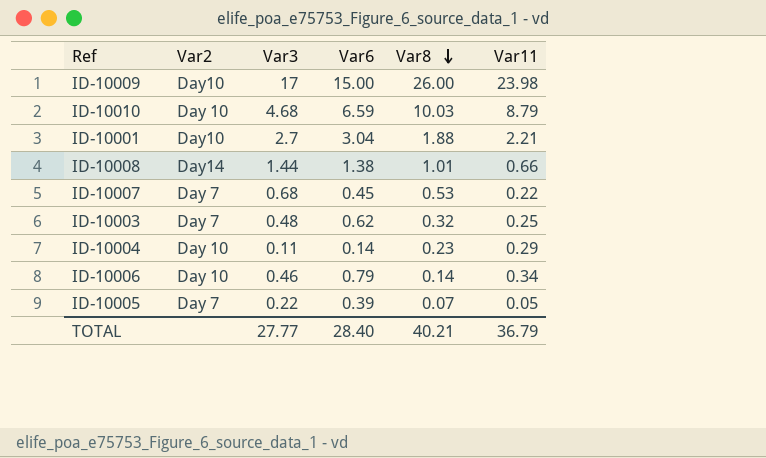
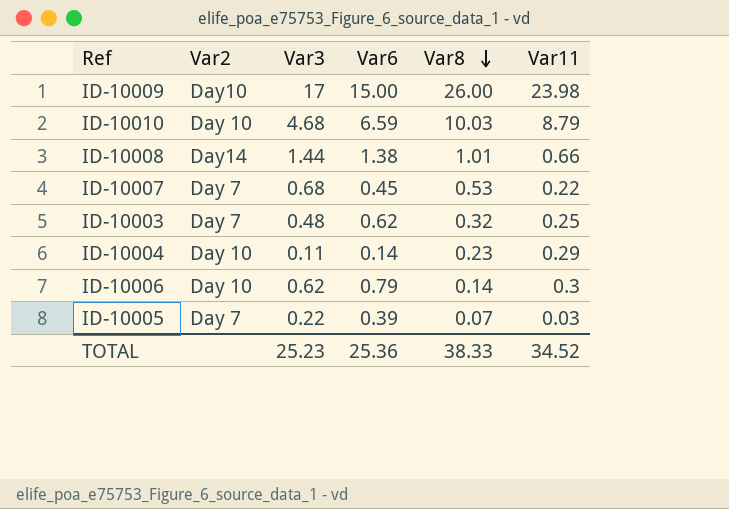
row ID-10001: Day10 | 2.7 | 3.04 | 1.88 | 2.21 -> none
ID-10006 | Var3: 0.46 -> 0.62
ID-10006 | Var11: 0.34 -> 0.3
ID-10005 | Var11: 0.05 -> 0.03
TOTAL | Var3: 27.77 -> 25.23
TOTAL | Var6: 28.40 -> 25.36
TOTAL | Var8: 40.21 -> 38.33
TOTAL | Var11: 36.79 -> 34.52

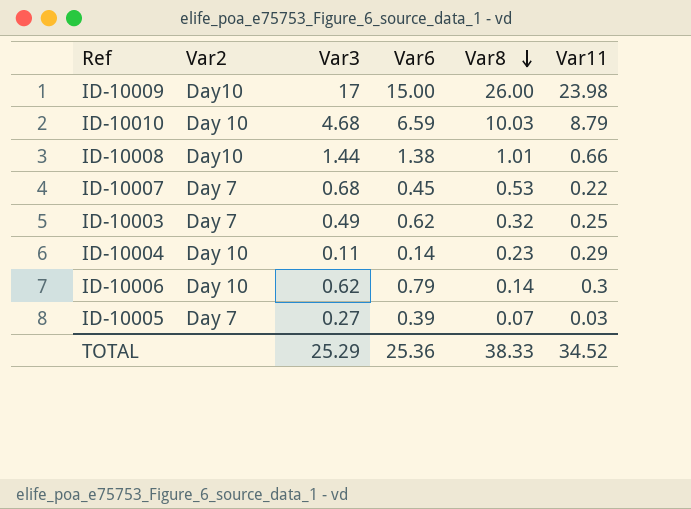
ID-10008 | Var2: Day14 -> Day10
ID-10003 | Var3: 0.48 -> 0.49
ID-10005 | Var3: 0.22 -> 0.27
TOTAL | Var3: 25.23 -> 25.29

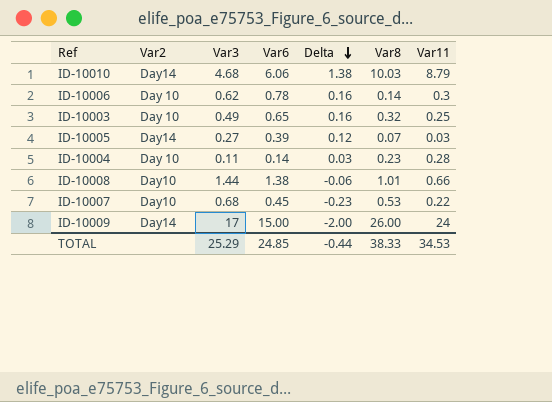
row order: Var8 descending -> Delta descending
column Delta | formula: none -> [Var6] - [Var3]
ID-10010 | Var2: Day 10 -> Day14
ID-10010 | Var6: 6.59 -> 6.06
ID-10006 | Var6: 0.79 -> 0.78
ID-10003 | Var2: Day 7 -> Day 10
ID-10003 | Var6: 0.62 -> 0.65
ID-10005 | Var2: Day 7 -> Day14
ID-10004 | Var11: 0.29 -> 0.28
ID-10007 | Var2: Day 7 -> Day10
ID-10009 | Var2: Day10 -> Day14
ID-10009 | Var11: 23.98 -> 24
TOTAL | Var6: 25.36 -> 24.85
TOTAL | Var11: 34.52 -> 34.53

